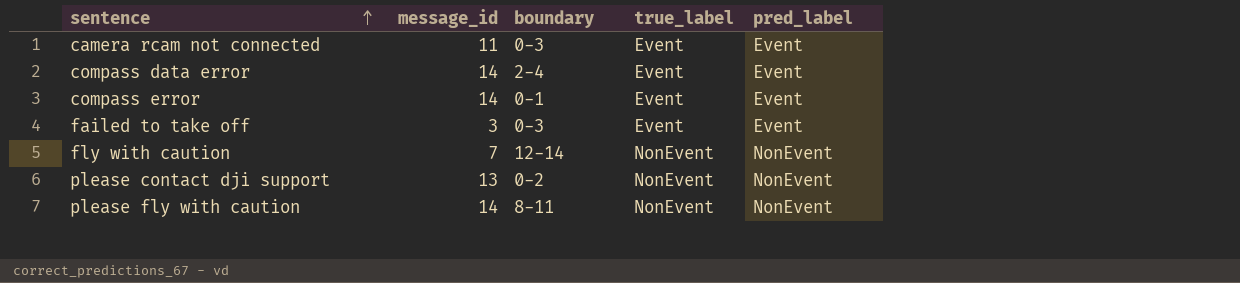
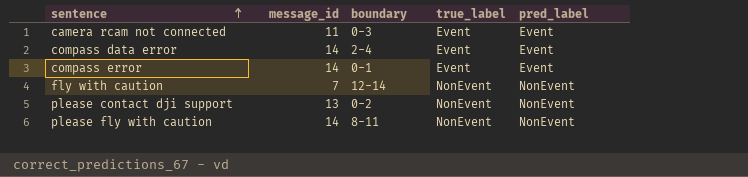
row failed to take off: 3 | 0-3 | Event | Event -> none

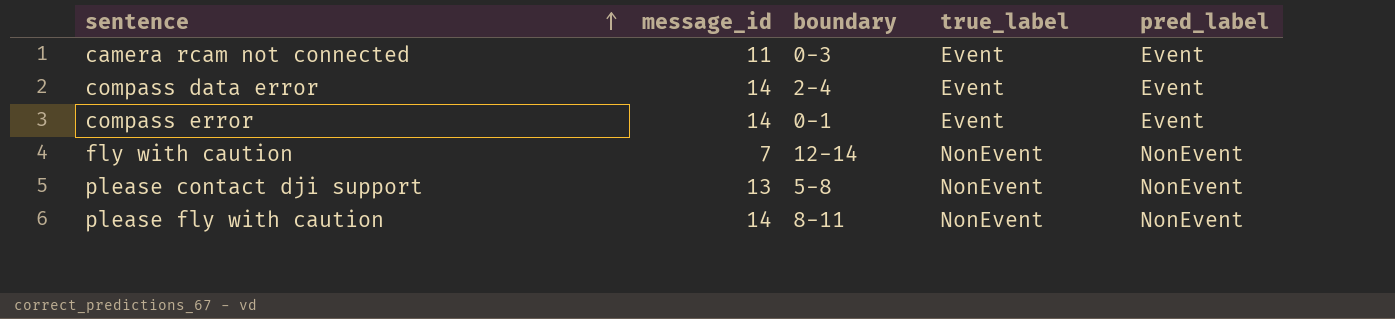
please contact dji support | boundary: 0-2 -> 5-8

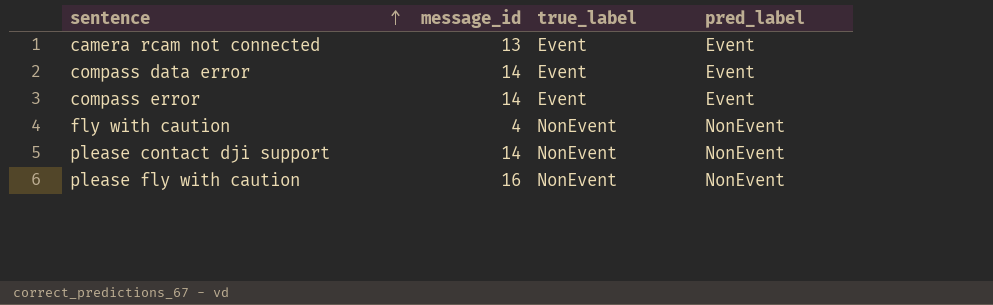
column boundary | position: 3 -> none
camera rcam not connected | message_id: 11 -> 13
fly with caution | message_id: 7 -> 4
please contact dji support | message_id: 13 -> 14
please fly with caution | message_id: 14 -> 16

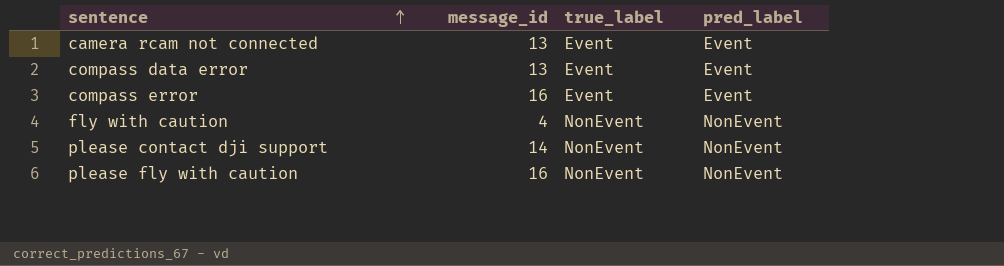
compass data error | message_id: 14 -> 13
compass error | message_id: 14 -> 16

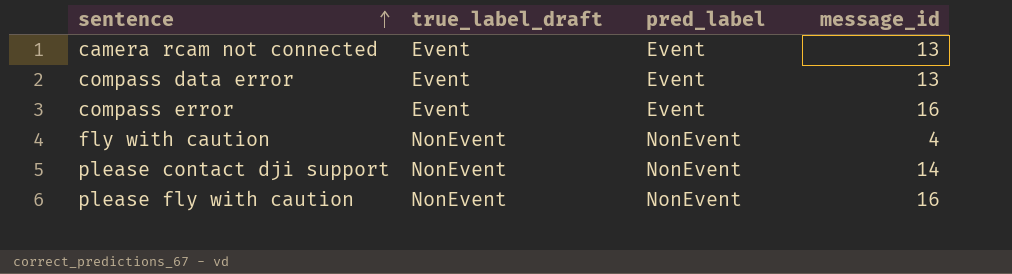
column name: true_label -> true_label_draft
column message_id | position: 2 -> 4

